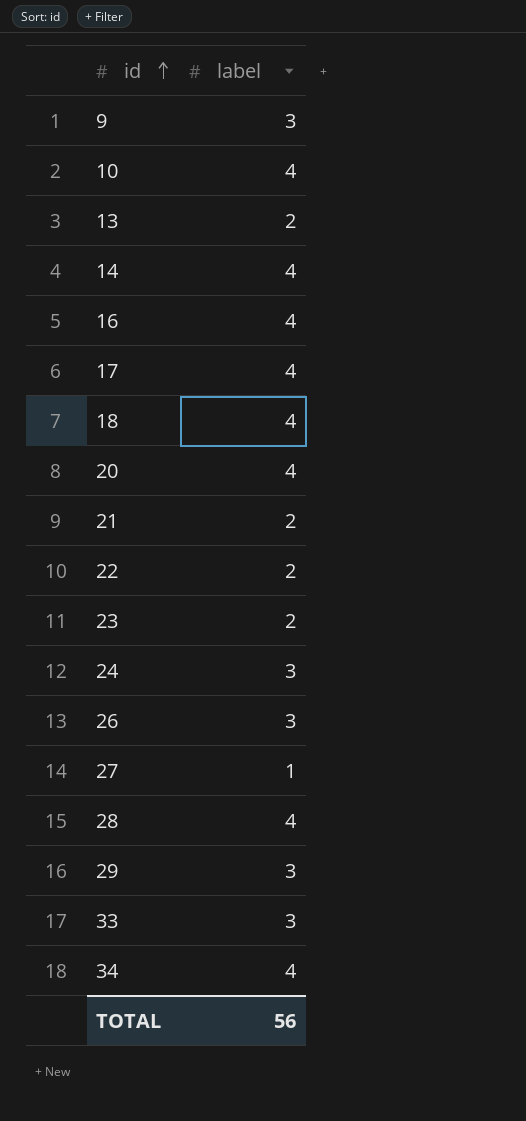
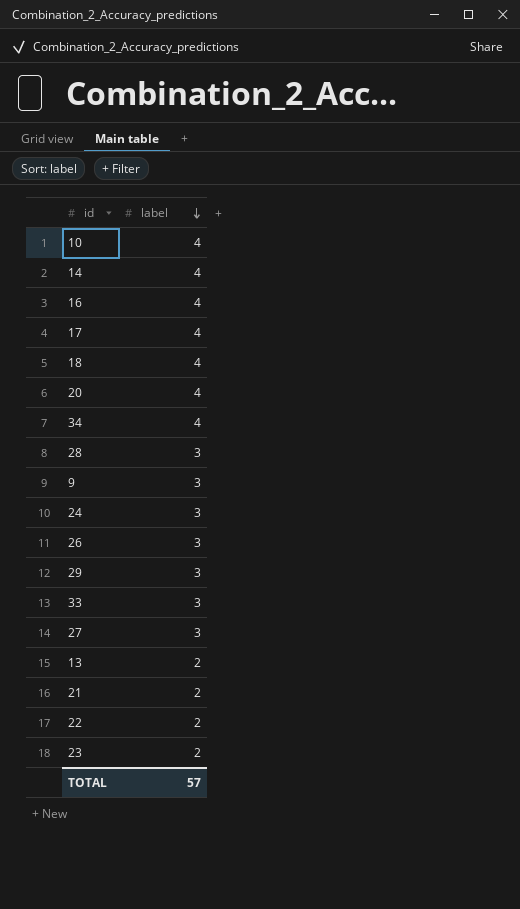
row order: id ascending -> label descending
28 | label: 4 -> 3
27 | label: 1 -> 3
TOTAL | label: 56 -> 57

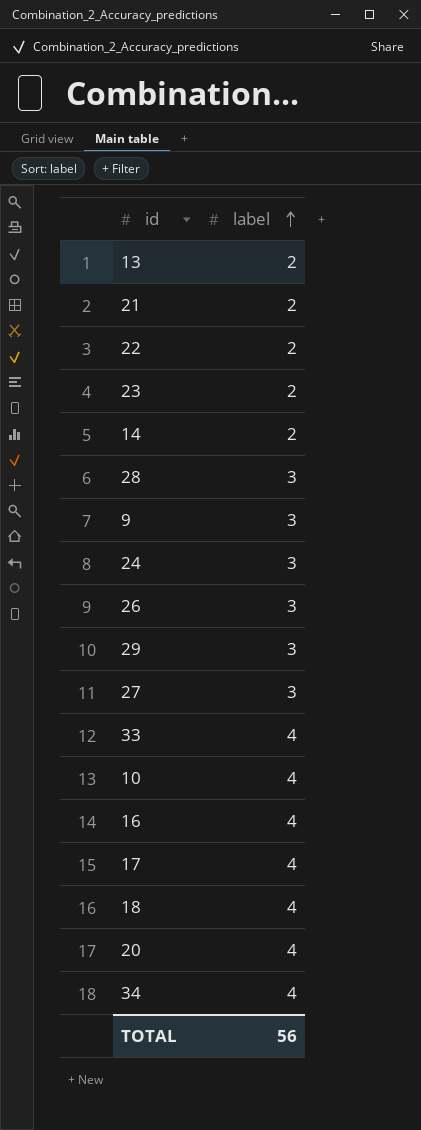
row order: label descending -> label ascending
14 | label: 4 -> 2
33 | label: 3 -> 4
TOTAL | label: 57 -> 56

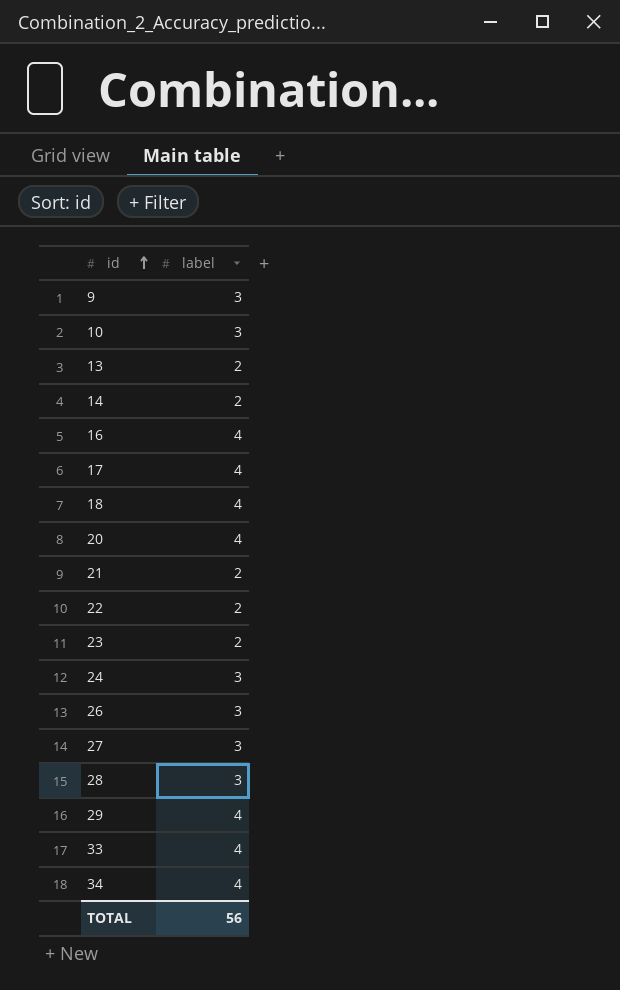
row order: label ascending -> id ascending
10 | label: 4 -> 3
29 | label: 3 -> 4

